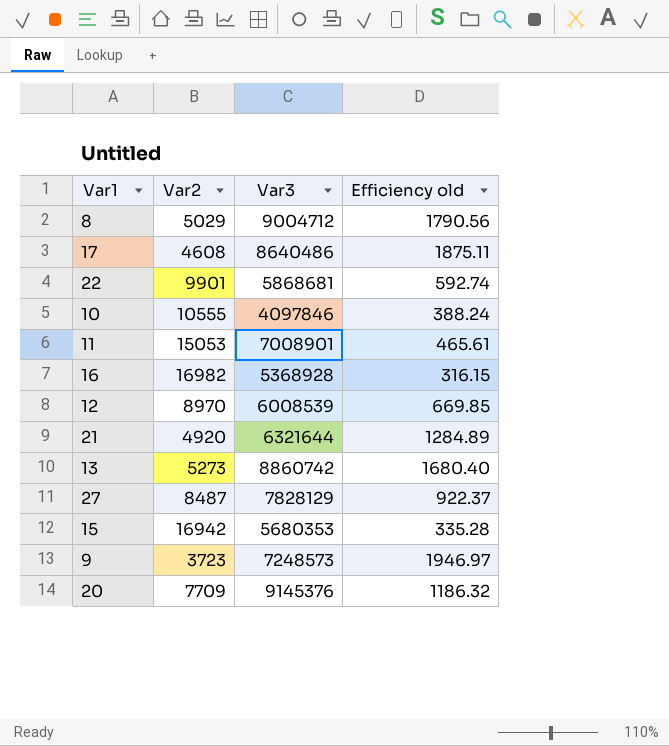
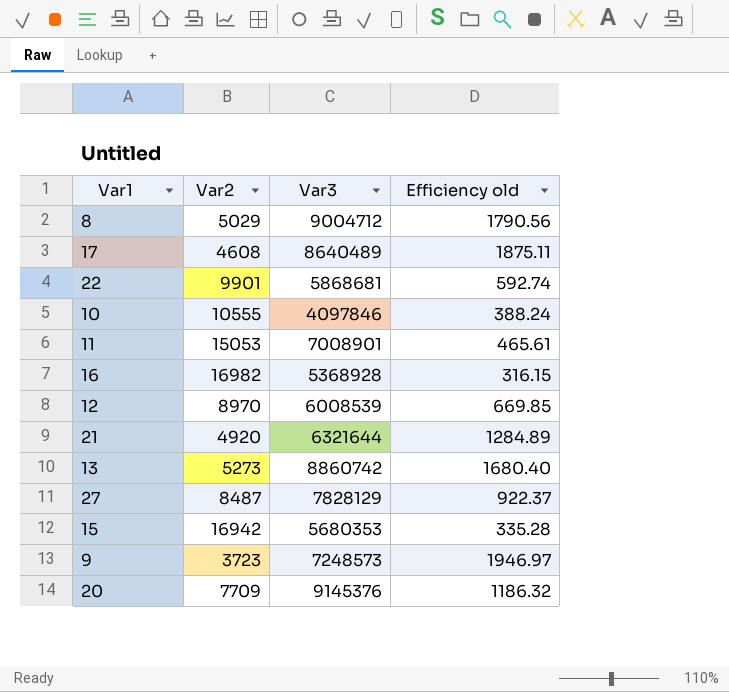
17 | Var3: 8640486 -> 8640489

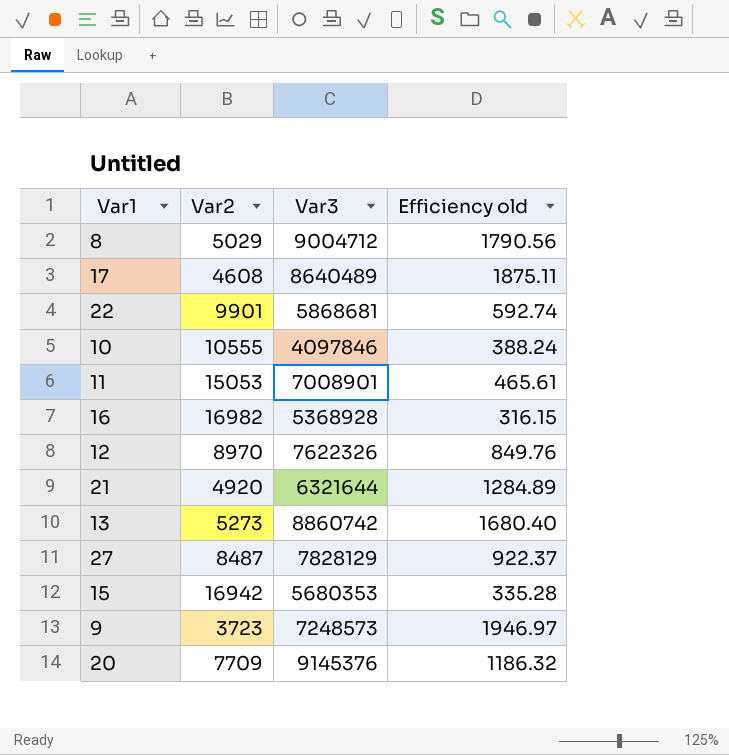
12 | Var3: 6008539 -> 7622326
12 | Efficiency old: 669.85 -> 849.76

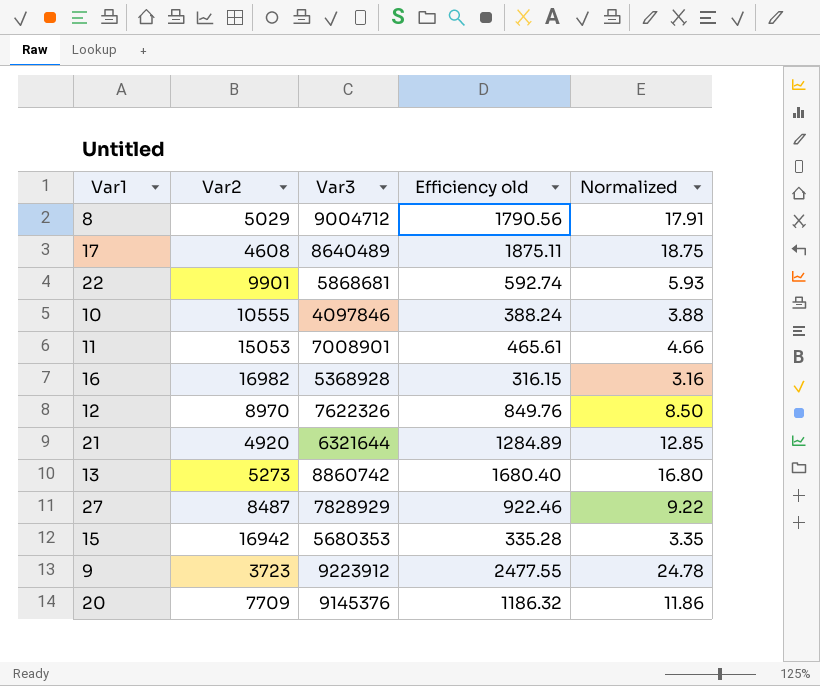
column Normalized | formula: none -> [Efficiency old] * 0.01
27 | Var3: 7828129 -> 7828929
27 | Efficiency old: 922.37 -> 922.46
9 | Var3: 7248573 -> 9223912
9 | Efficiency old: 1946.97 -> 2477.55

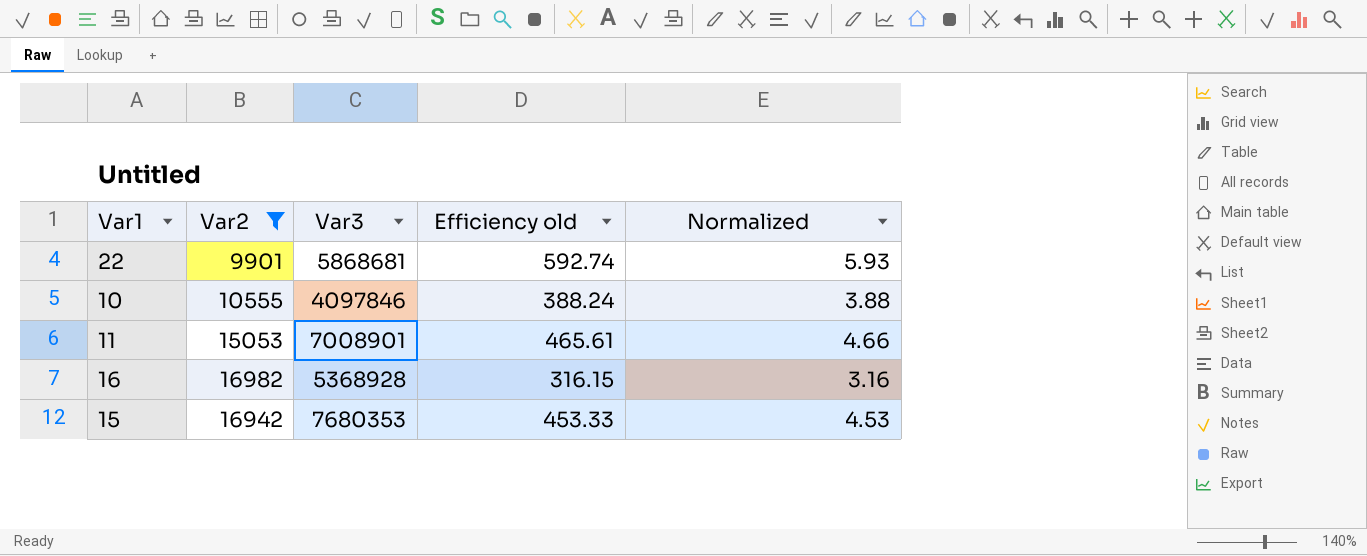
filter: none -> Var2 >= 9901
15 | Var3: 5680353 -> 7680353
15 | Efficiency old: 335.28 -> 453.33
15 | Normalized: 3.35 -> 4.53

